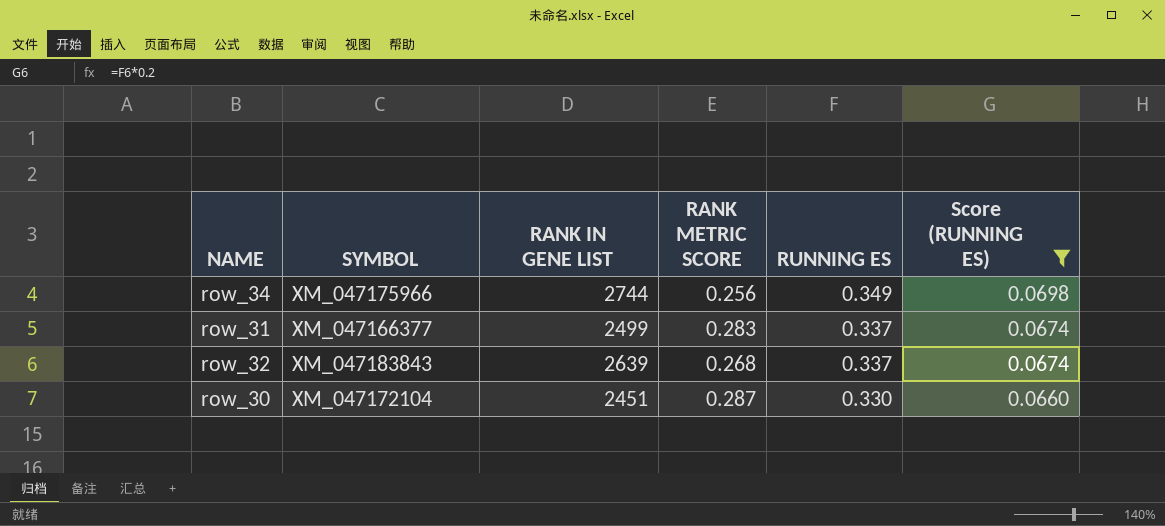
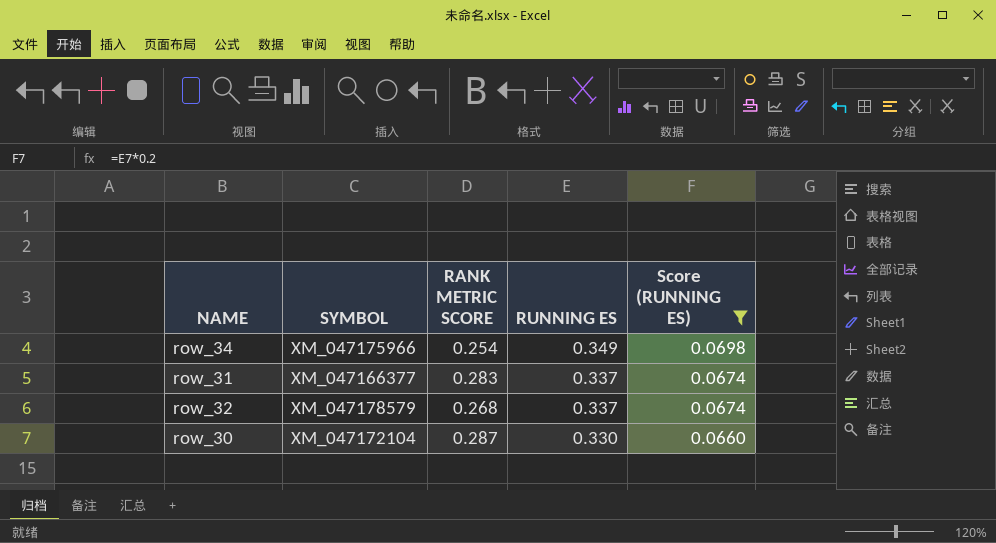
column RANK IN GENE LIST | position: 3 -> none
row_34 | RANK METRIC SCORE: 0.256 -> 0.254
row_32 | SYMBOL: XM_047183843 -> XM_047178579

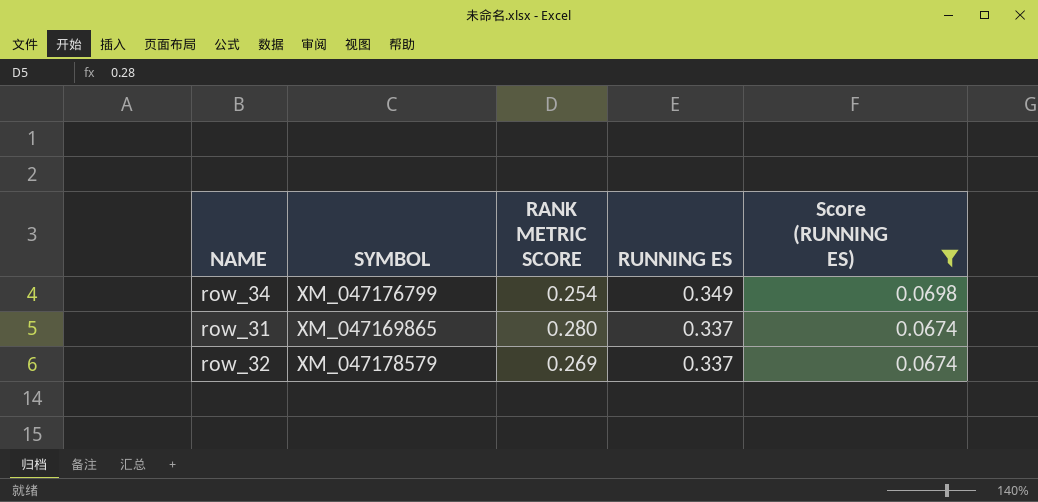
row row_30: XM_047172104 | 0.287 | 0.330 | 0.0660 -> none
row_34 | SYMBOL: XM_047175966 -> XM_047176799
row_31 | SYMBOL: XM_047166377 -> XM_047169865
row_31 | RANK METRIC SCORE: 0.283 -> 0.280
row_32 | RANK METRIC SCORE: 0.268 -> 0.269

